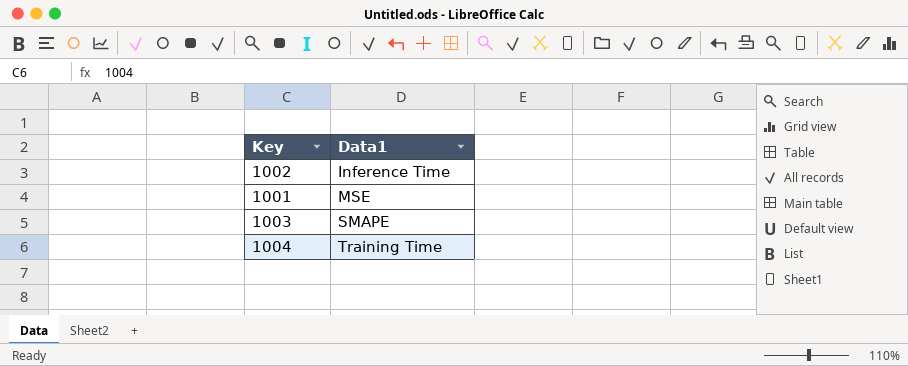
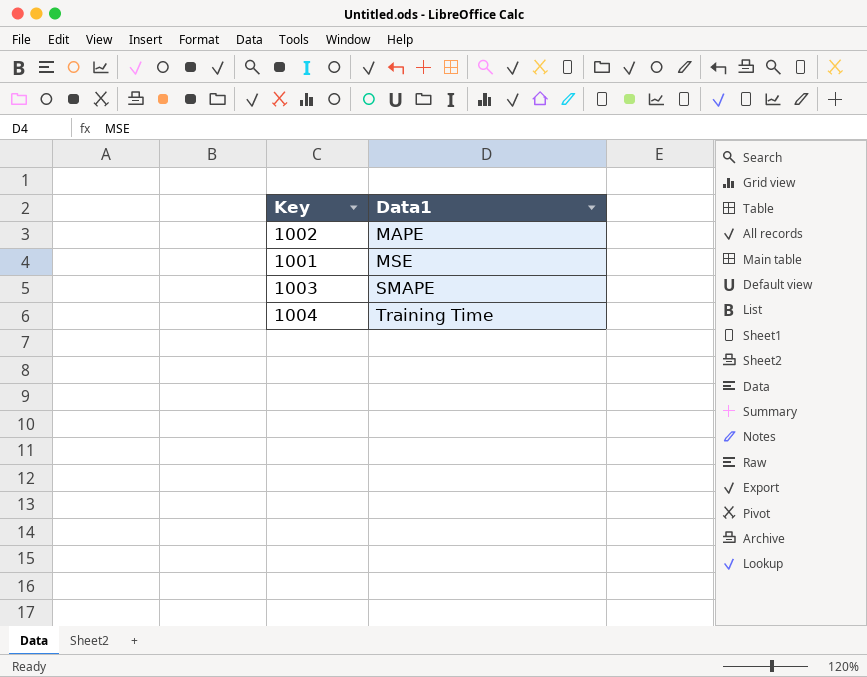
1002 | Data1: Inference Time -> MAPE

